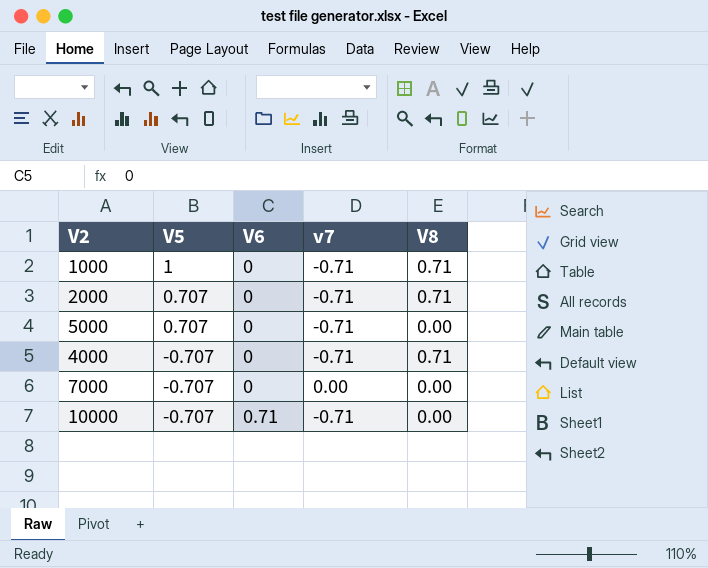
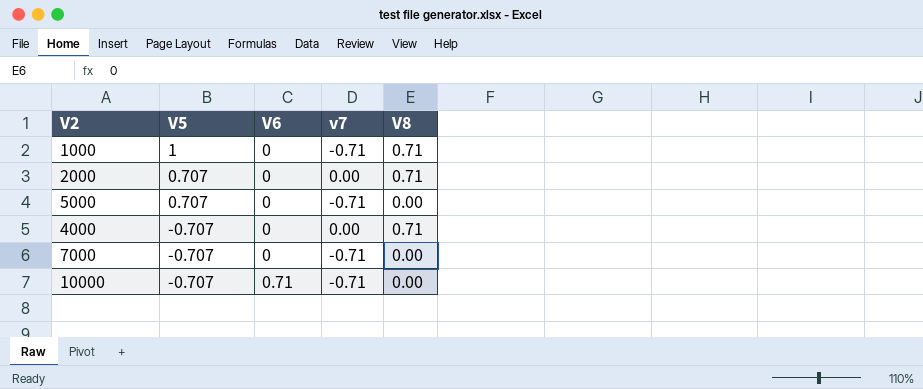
2000 | v7: -0.71 -> 0.00
4000 | v7: -0.71 -> 0.00
7000 | v7: 0.00 -> -0.71

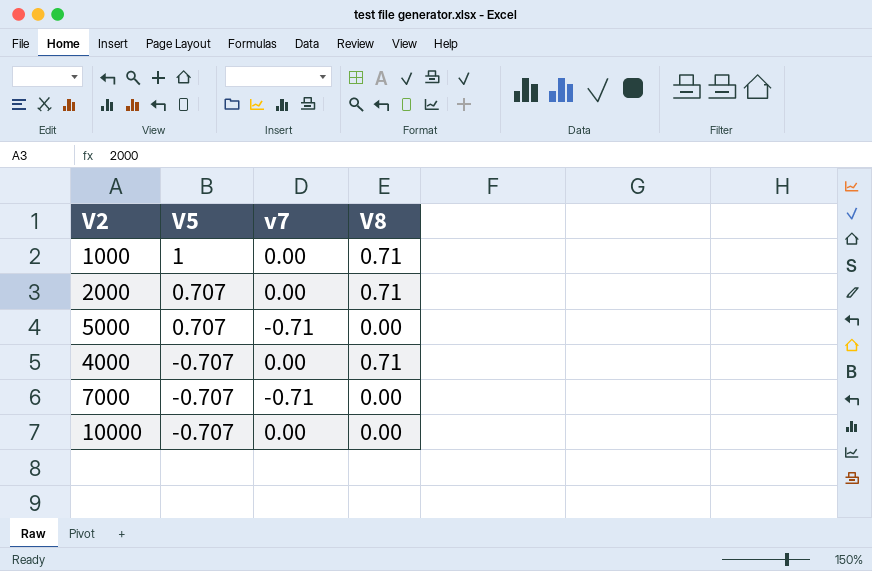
column V6 | position: 3 -> none
1000 | v7: -0.71 -> 0.00
10000 | v7: -0.71 -> 0.00

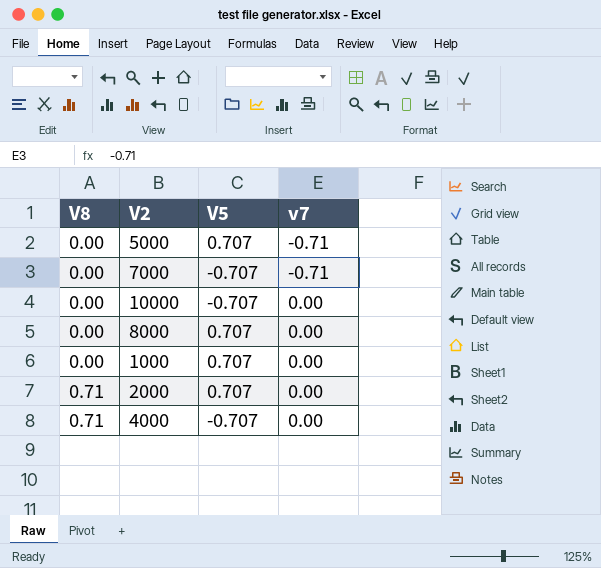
row order: V5 descending -> V8 ascending
column V8 | position: 4 -> 1
row 8000: none -> 0.00 | 0.707 | 0.00
1000 | V8: 0.71 -> 0.00
1000 | V5: 1 -> 0.707

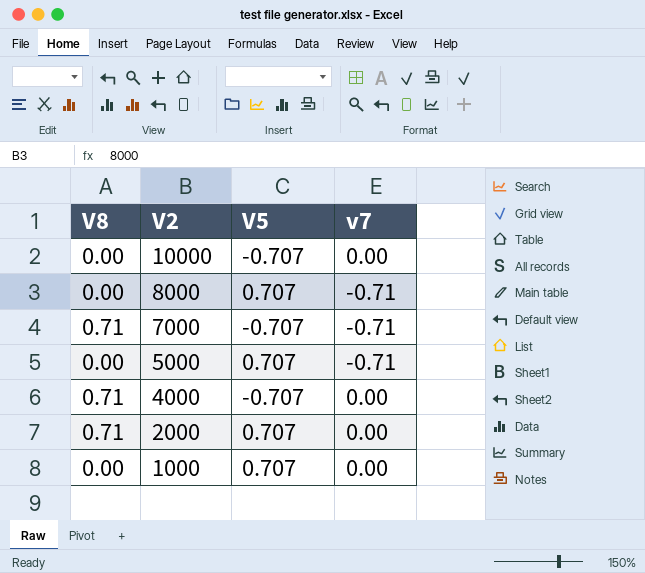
row order: V8 ascending -> V2 descending
8000 | v7: 0.00 -> -0.71
7000 | V8: 0.00 -> 0.71

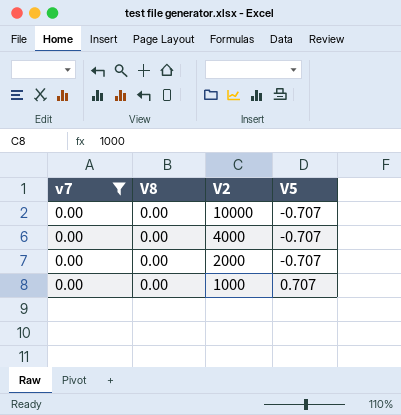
filter: none -> v7 = 0.00
column v7 | position: 4 -> 1
4000 | V8: 0.71 -> 0.00
2000 | V8: 0.71 -> 0.00
2000 | V5: 0.707 -> -0.707

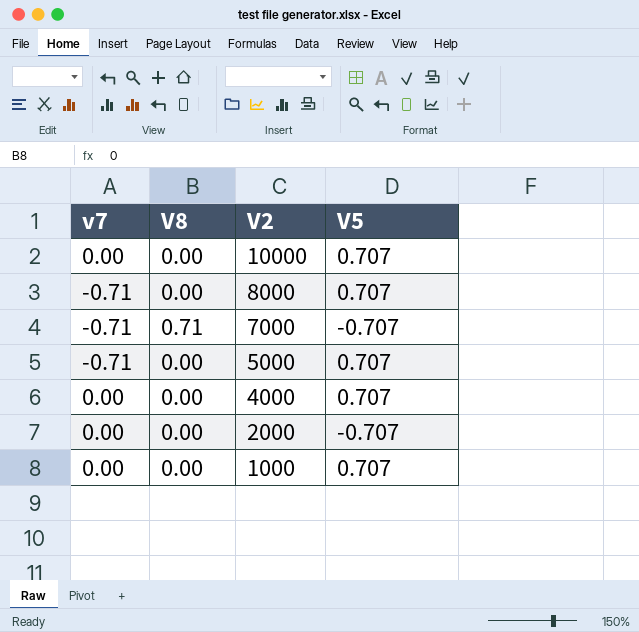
filter: v7 = 0.00 -> none
10000 | V5: -0.707 -> 0.707
4000 | V5: -0.707 -> 0.707

